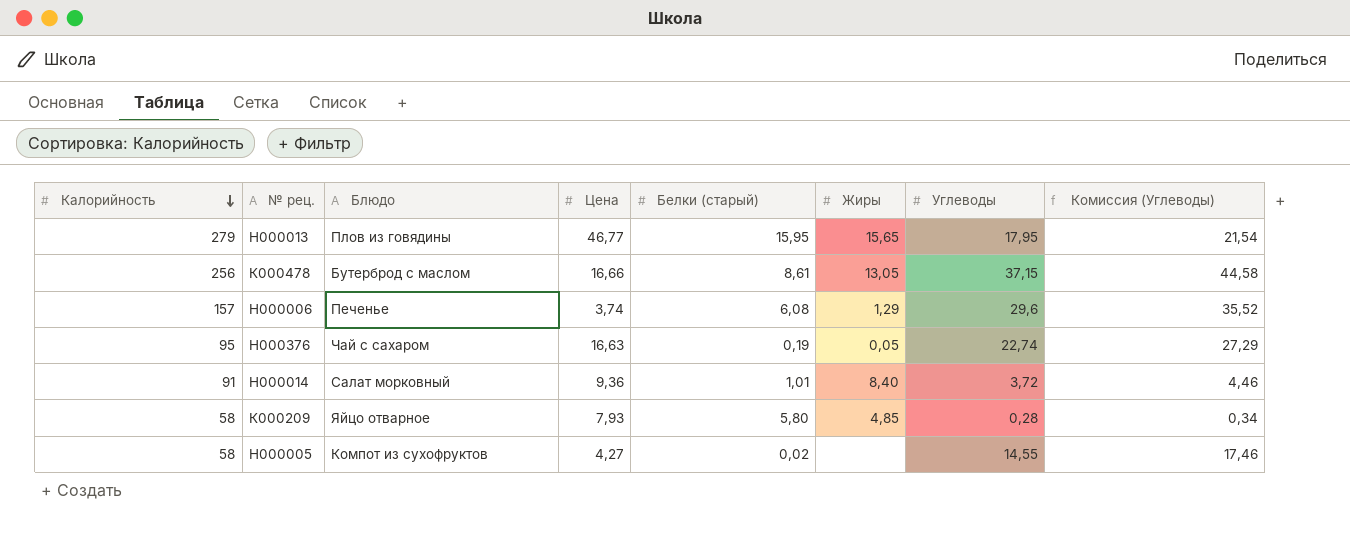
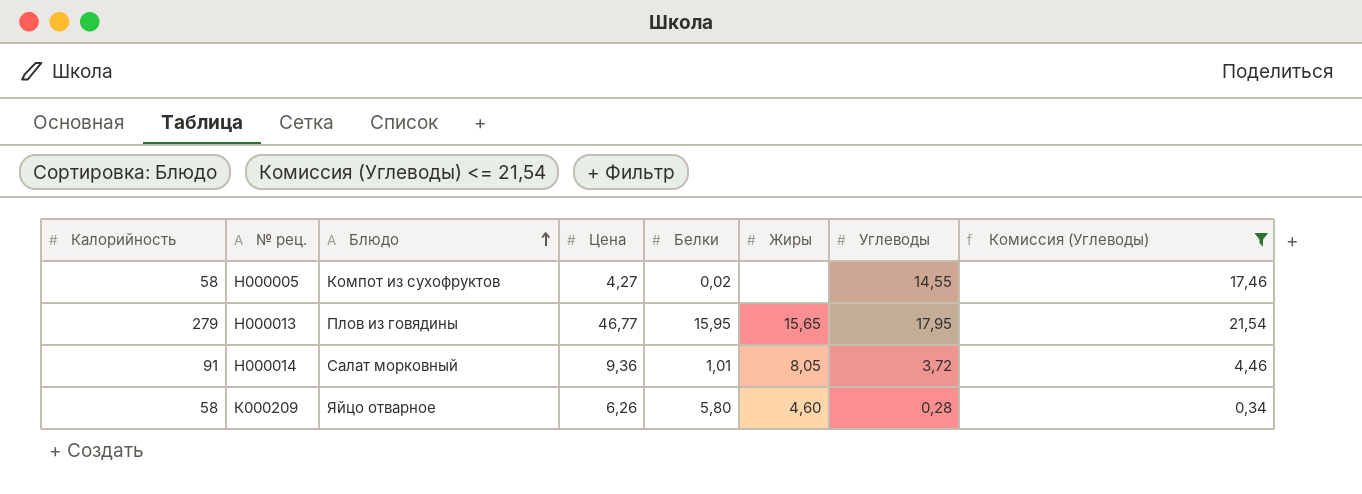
filter: none -> Комиссия (Углеводы) <= 21,54
row order: Калорийность descending -> Блюдо ascending
column name: Белки (старый) -> Белки
Н000014 | Жиры: 8,40 -> 8,05
К000209 | Цена: 7,93 -> 6,26
К000209 | Жиры: 4,85 -> 4,60

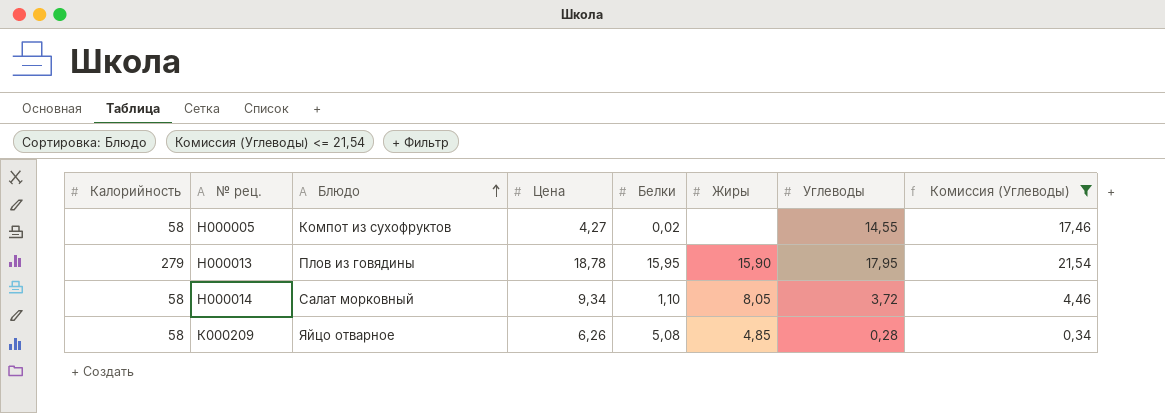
Н000013 | Цена: 46,77 -> 18,78
Н000013 | Жиры: 15,65 -> 15,90
Н000014 | Калорийность: 91 -> 58
Н000014 | Цена: 9,36 -> 9,34
Н000014 | Белки: 1,01 -> 1,10
К000209 | Белки: 5,80 -> 5,08
К000209 | Жиры: 4,60 -> 4,85

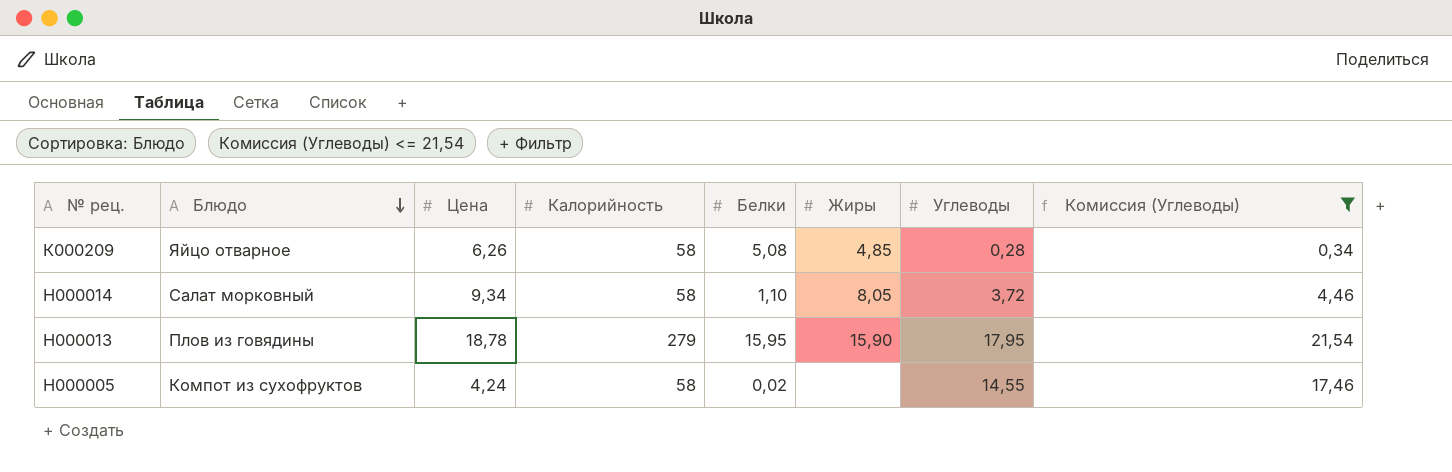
row order: Блюдо ascending -> Блюдо descending
column Калорийность | position: 1 -> 4
Н000005 | Цена: 4,27 -> 4,24

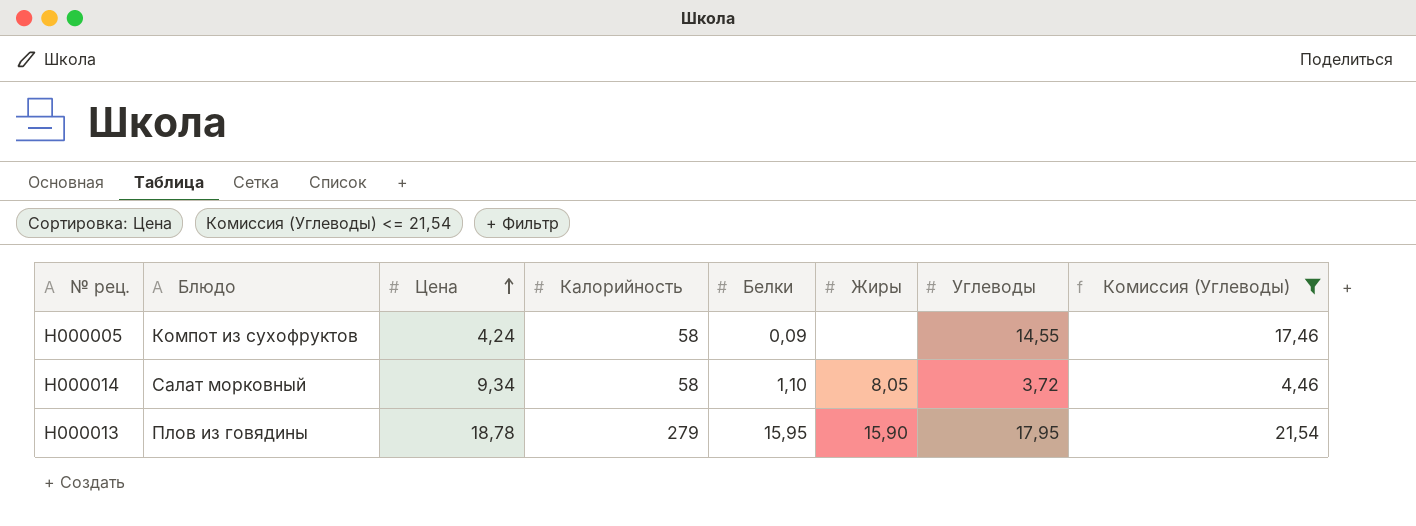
row order: Блюдо descending -> Цена ascending
row К000209: Яйцо отварное | 6,26 | 58 | 5,08 | 4,85 | 0,28 | 0,34 -> none
Н000005 | Белки: 0,02 -> 0,09

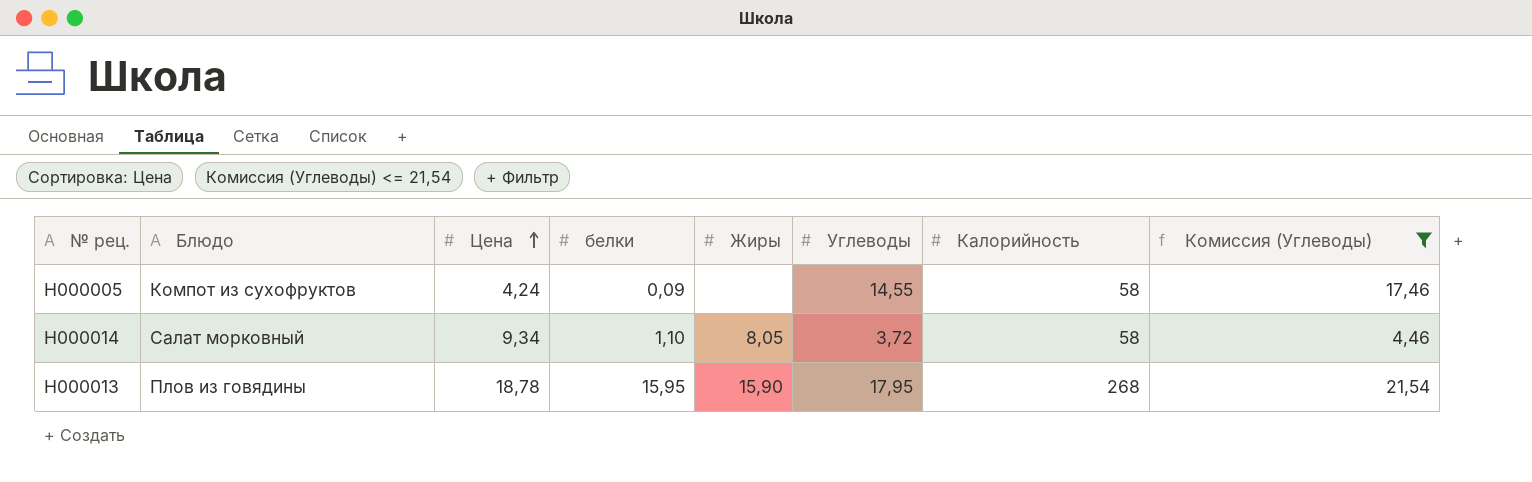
column name: Белки -> белки
column Калорийность | position: 4 -> 7
Н000013 | Калорийность: 279 -> 268

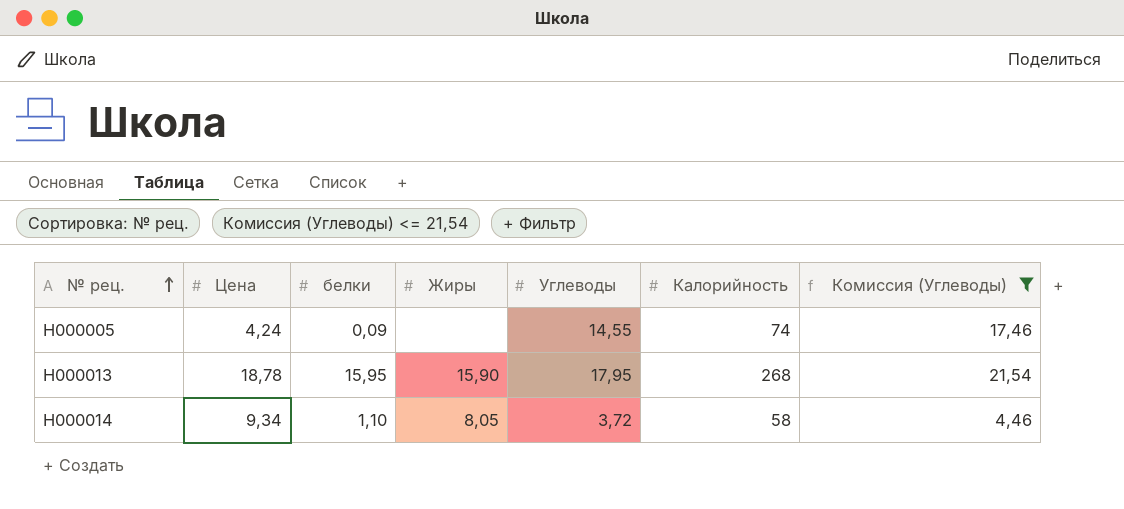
row order: Цена ascending -> № рец. ascending
column Блюдо | position: 2 -> none
Н000005 | Калорийность: 58 -> 74

